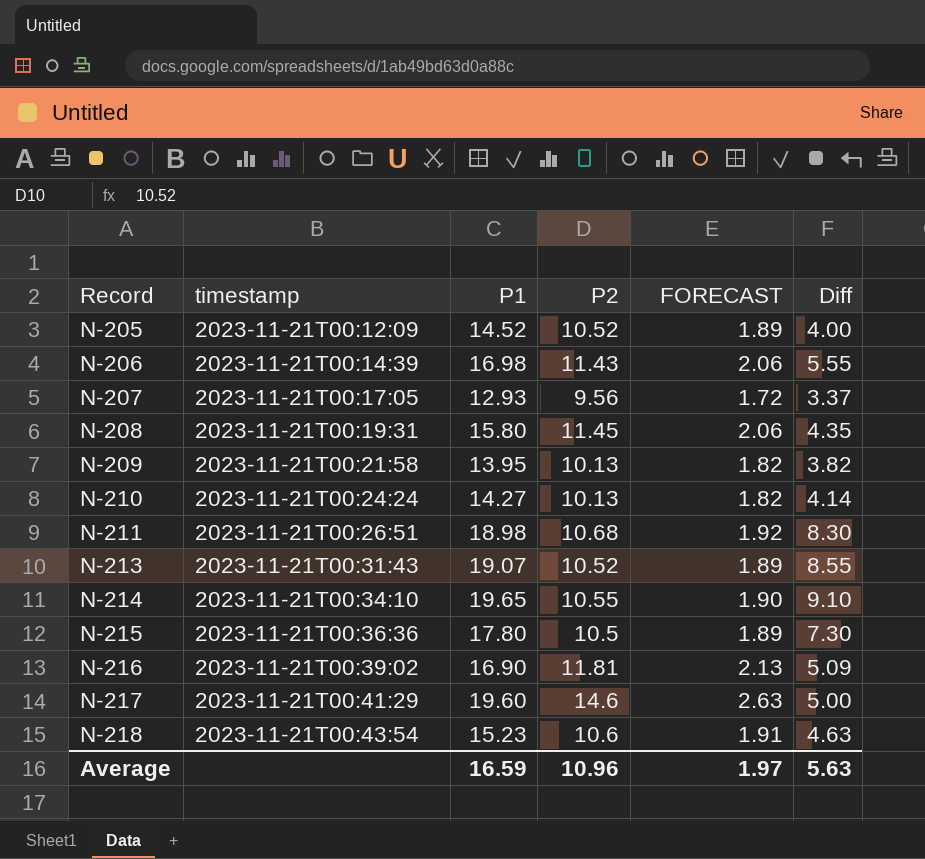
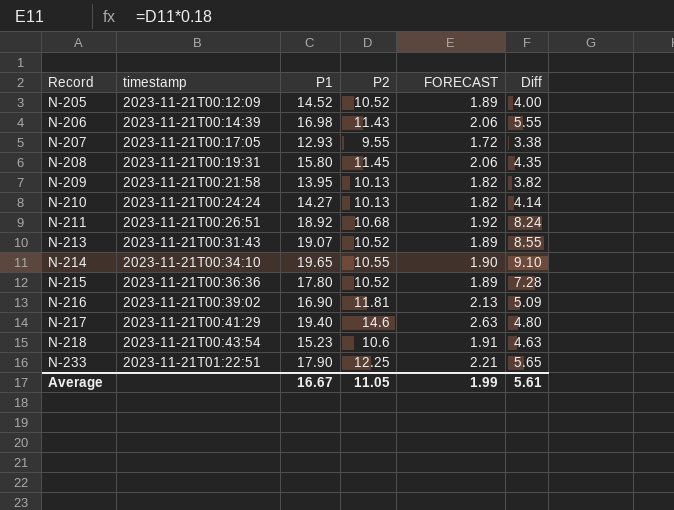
N-207 | P2: 9.56 -> 9.55
N-207 | Diff: 3.37 -> 3.38
N-211 | P1: 18.98 -> 18.92
N-211 | Diff: 8.30 -> 8.24
N-215 | P2: 10.5 -> 10.52
N-215 | Diff: 7.30 -> 7.28
N-217 | P1: 19.60 -> 19.40
N-217 | Diff: 5.00 -> 4.80
row N-233: none -> 2023-11-21T01:22:51 | 17.90 | 12.25 | 2.21 | 5.65
Average | P1: 16.59 -> 16.67
Average | P2: 10.96 -> 11.05
Average | FORECAST: 1.97 -> 1.99
Average | Diff: 5.63 -> 5.61

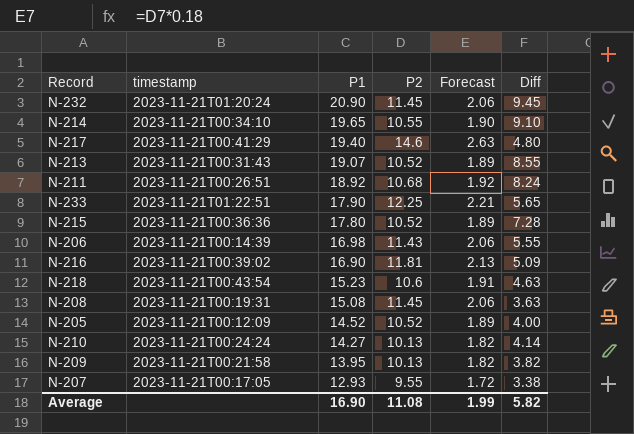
row order: Record ascending -> P1 descending
column name: FORECAST -> Forecast
row N-232: none -> 2023-11-21T01:20:24 | 20.90 | 11.45 | 2.06 | 9.45
N-208 | P1: 15.80 -> 15.08
N-208 | Diff: 4.35 -> 3.63
Average | P1: 16.67 -> 16.90
Average | P2: 11.05 -> 11.08
Average | Diff: 5.61 -> 5.82

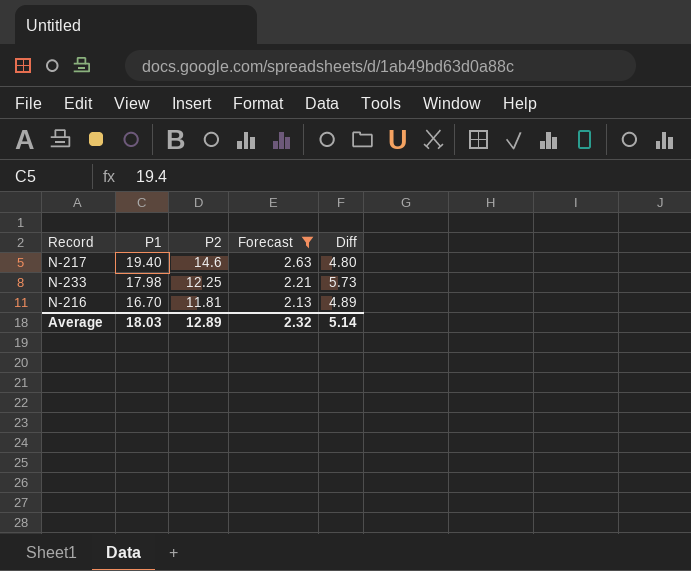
filter: none -> Forecast >= 2.13
column timestamp | position: 2 -> none
N-233 | P1: 17.90 -> 17.98
N-233 | Diff: 5.65 -> 5.73
N-216 | P1: 16.90 -> 16.70
N-216 | Diff: 5.09 -> 4.89
Average | P1: 16.90 -> 18.03
Average | P2: 11.08 -> 12.89
Average | Forecast: 1.99 -> 2.32
Average | Diff: 5.82 -> 5.14

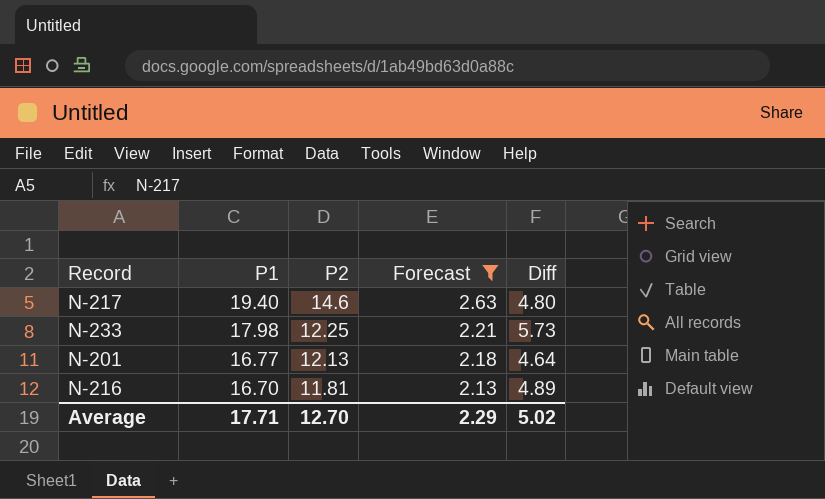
row N-201: none -> 16.77 | 12.13 | 2.18 | 4.64
Average | P1: 18.03 -> 17.71
Average | P2: 12.89 -> 12.70
Average | Forecast: 2.32 -> 2.29
Average | Diff: 5.14 -> 5.02

